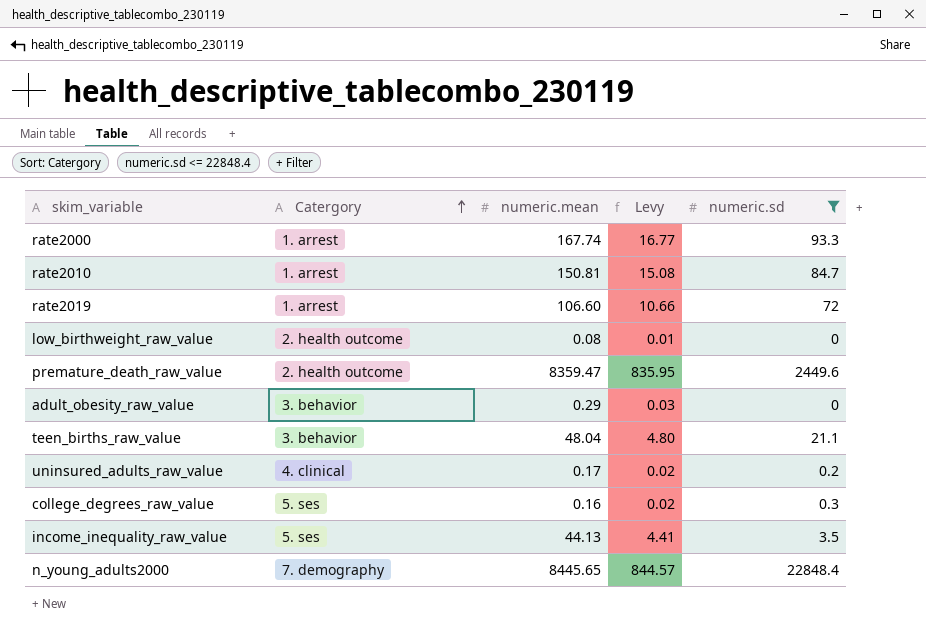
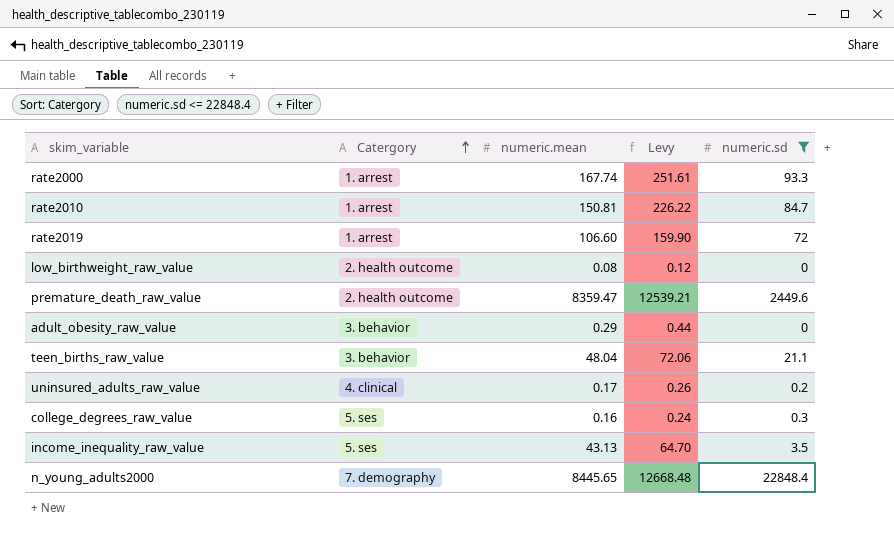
column Levy | formula: [numeric.mean] * 0.1 -> [numeric.mean] * 1.5
income_inequality_raw_value | numeric.mean: 44.13 -> 43.13

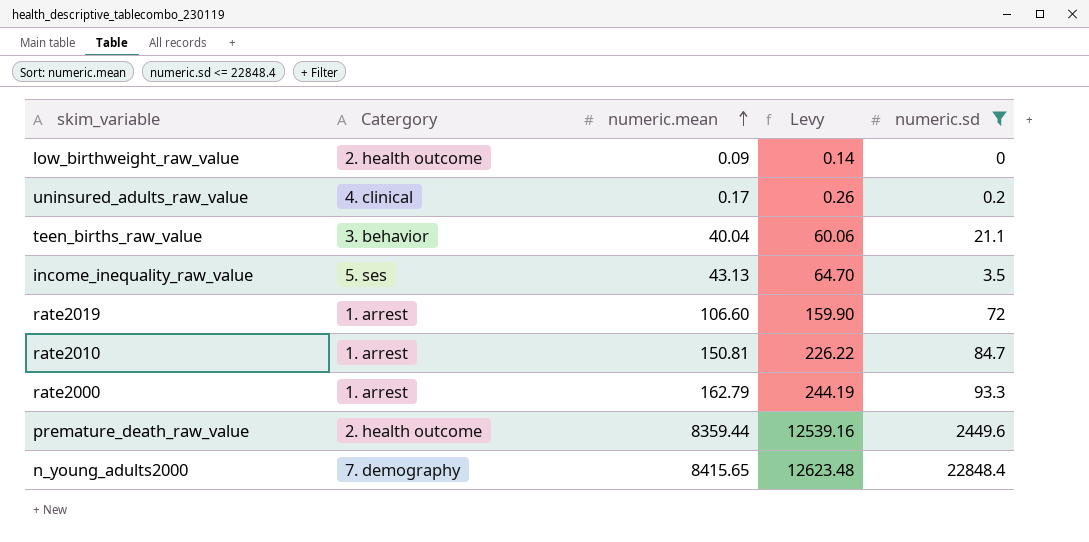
row order: Catergory ascending -> numeric.mean ascending
row adult_obesity_raw_value: 3. behavior | 0.29 | 0.44 | 0 -> none
row college_degrees_raw_value: 5. ses | 0.16 | 0.24 | 0.3 -> none
low_birthweight_raw_value | numeric.mean: 0.08 -> 0.09
low_birthweight_raw_value | Levy: 0.12 -> 0.14
teen_births_raw_value | numeric.mean: 48.04 -> 40.04
teen_births_raw_value | Levy: 72.06 -> 60.06
rate2000 | numeric.mean: 167.74 -> 162.79
rate2000 | Levy: 251.61 -> 244.19
premature_death_raw_value | numeric.mean: 8359.47 -> 8359.44
premature_death_raw_value | Levy: 12539.21 -> 12539.16
n_young_adults2000 | numeric.mean: 8445.65 -> 8415.65
n_young_adults2000 | Levy: 12668.48 -> 12623.48

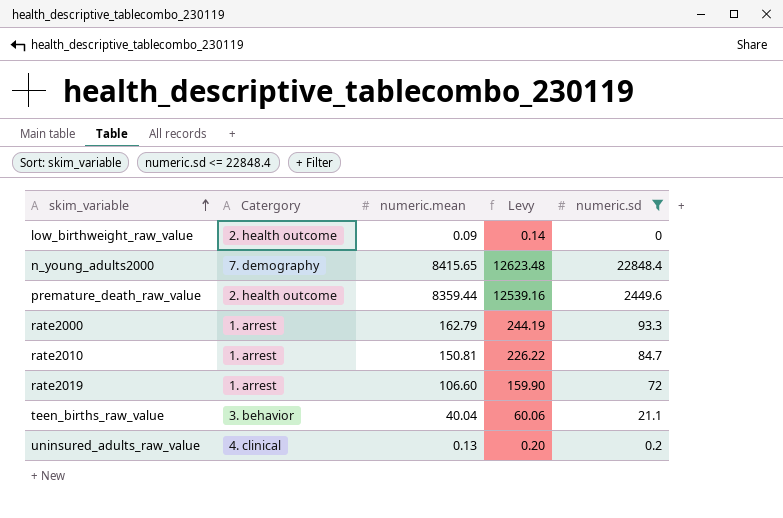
row order: numeric.mean ascending -> skim_variable ascending
row income_inequality_raw_value: 5. ses | 43.13 | 64.70 | 3.5 -> none
uninsured_adults_raw_value | numeric.mean: 0.17 -> 0.13
uninsured_adults_raw_value | Levy: 0.26 -> 0.20

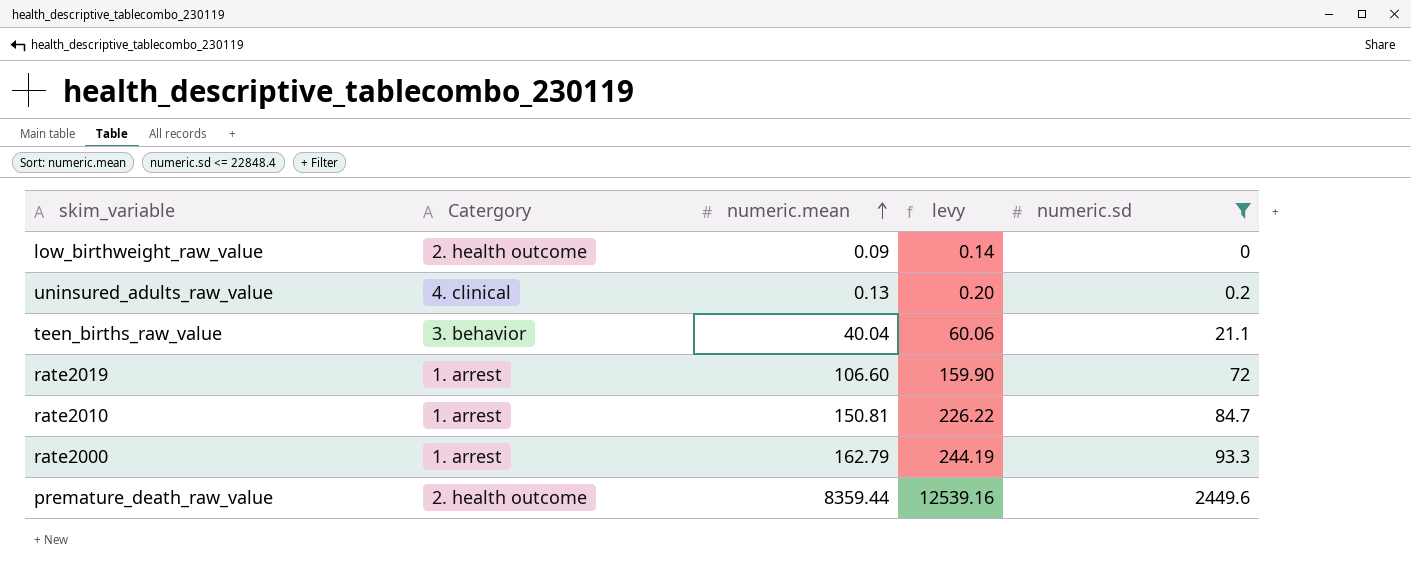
row order: skim_variable ascending -> numeric.mean ascending
column name: Levy -> levy
row n_young_adults2000: 7. demography | 8415.65 | 12623.48 | 22848.4 -> none

